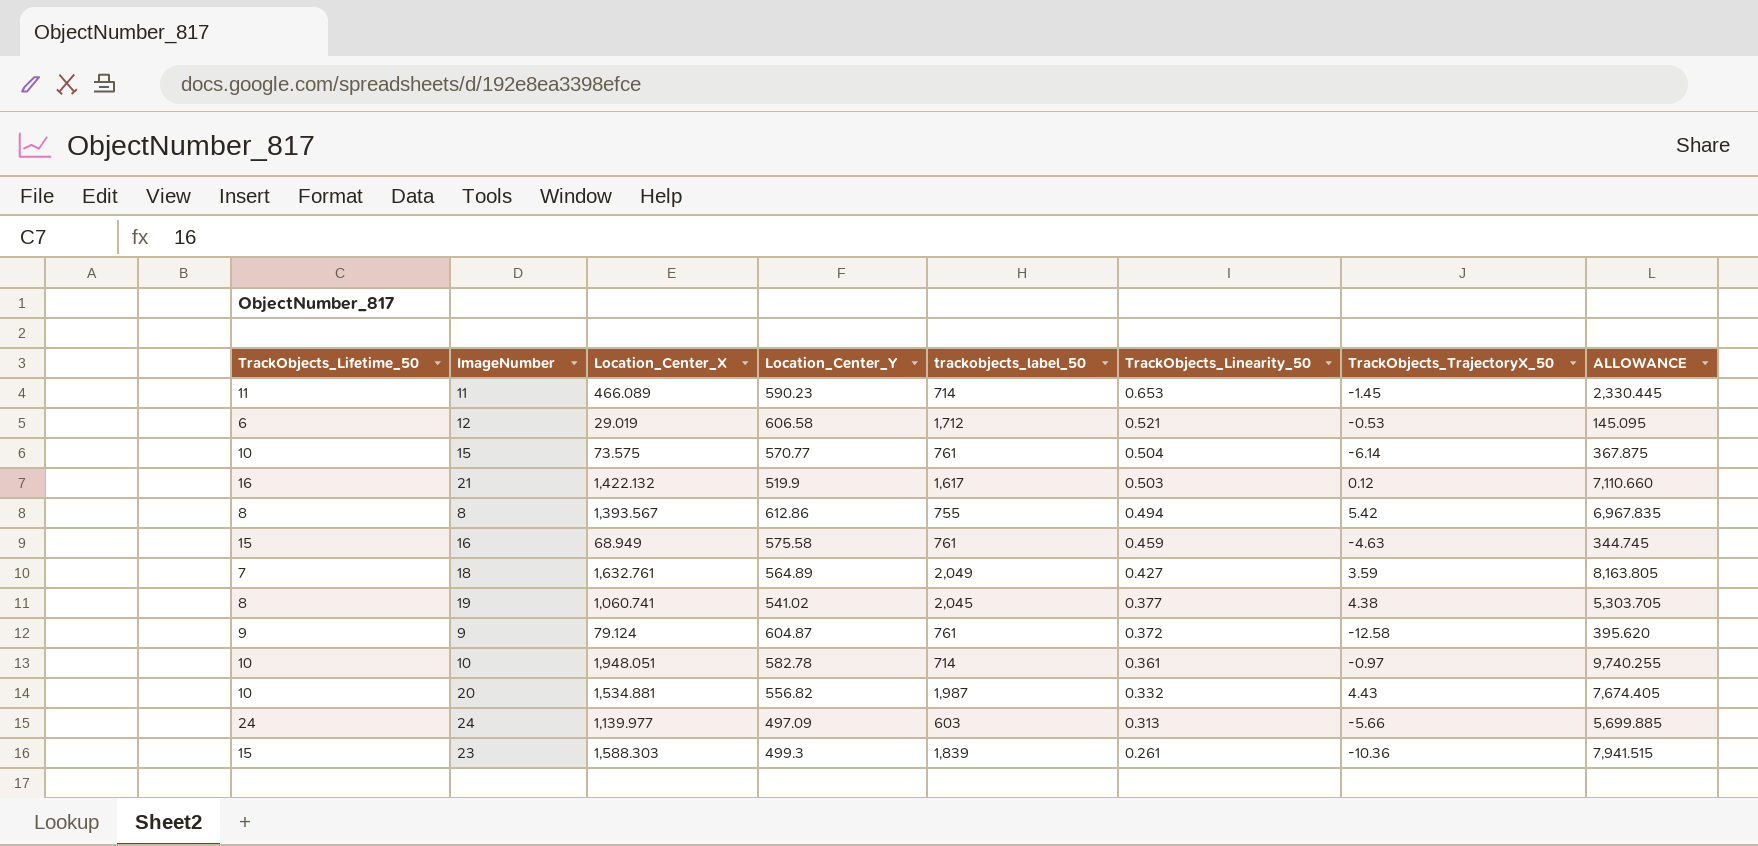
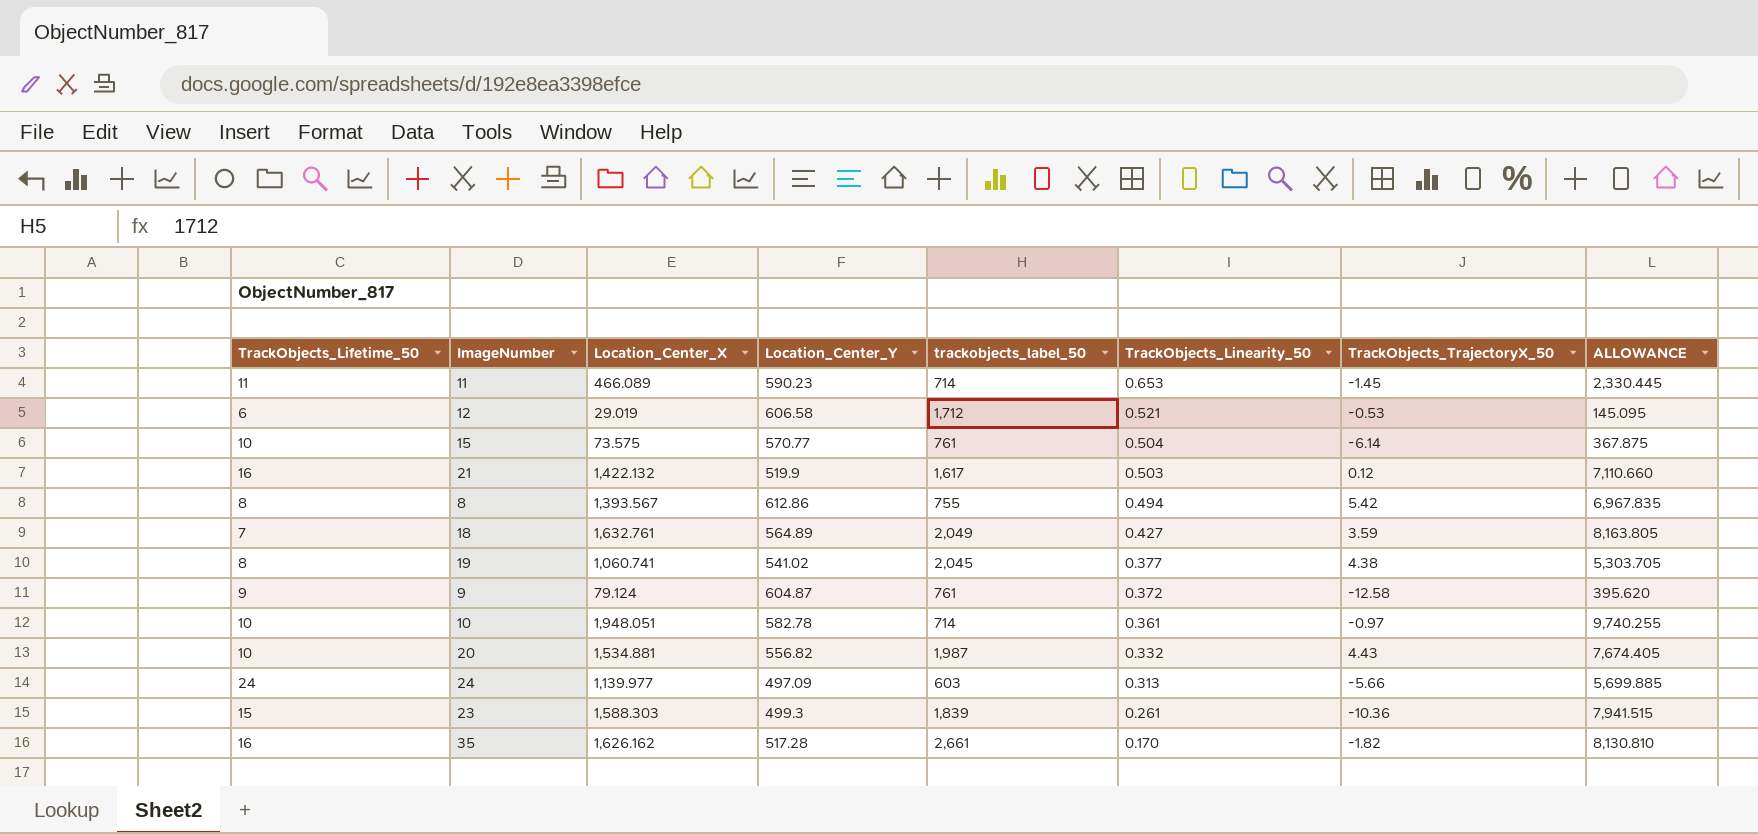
row 16: 15 | 68.949 | 575.58 | 761 | 0.459 | -4.63 | 344.745 -> none
row 35: none -> 16 | 1,626.162 | 517.28 | 2,661 | 0.170 | -1.82 | 8,130.810

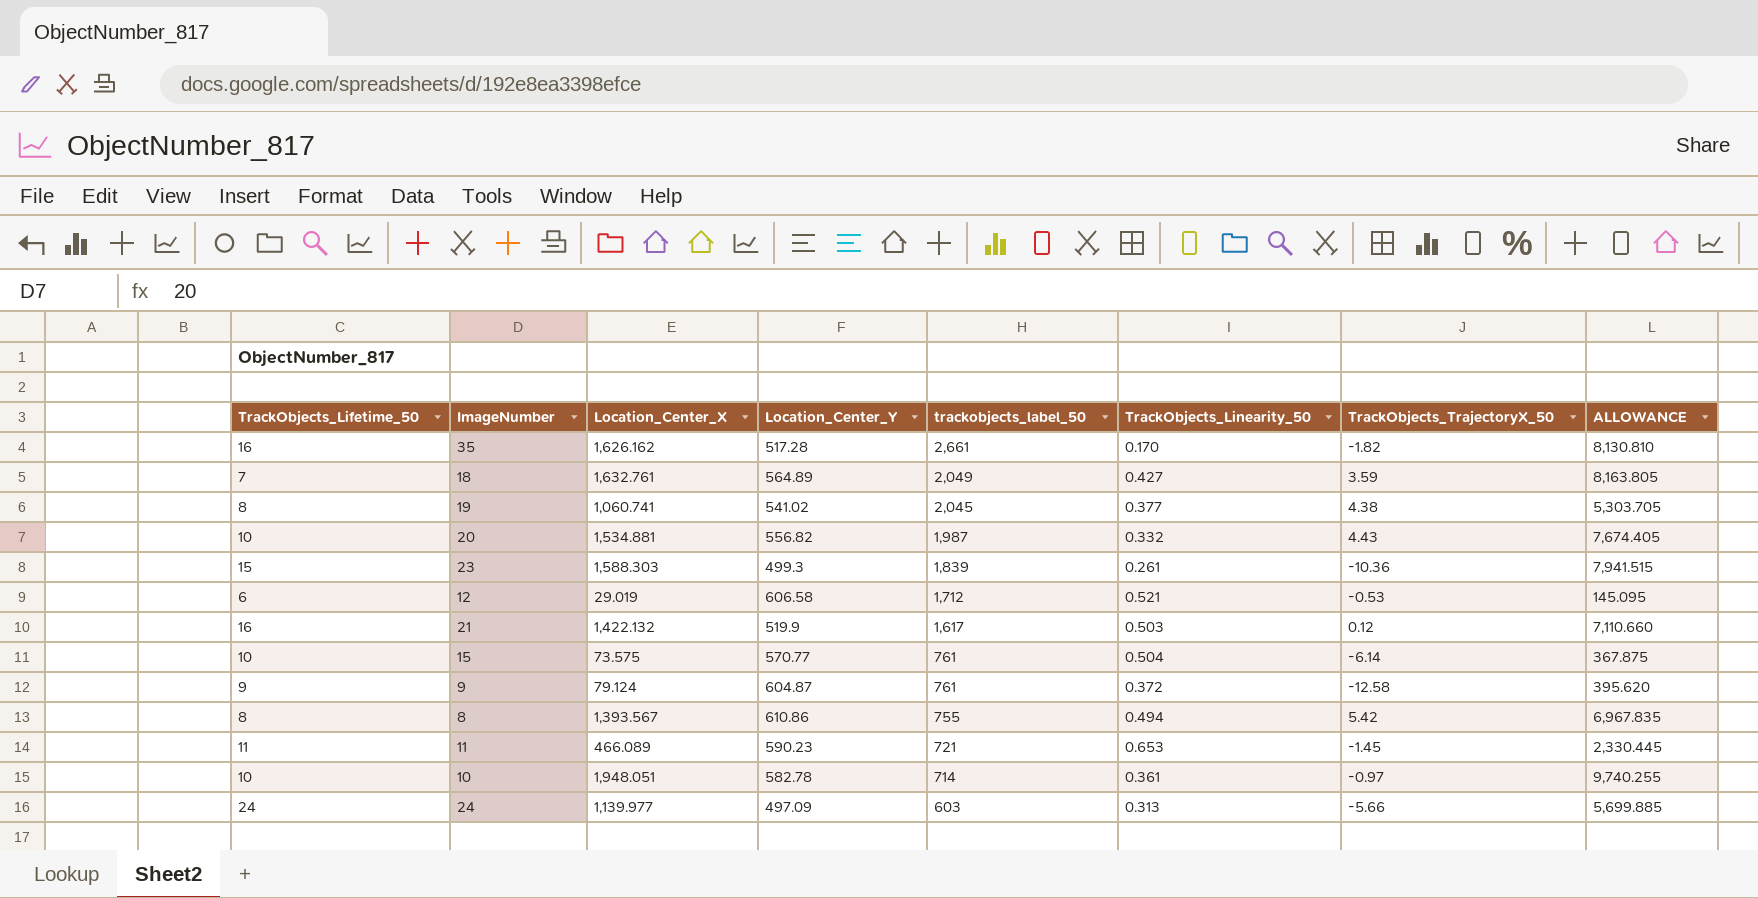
row order: TrackObjects_Linearity_50 descending -> trackobjects_label_50 descending
8 | Location_Center_Y: 612.86 -> 610.86
11 | trackobjects_label_50: 714 -> 721

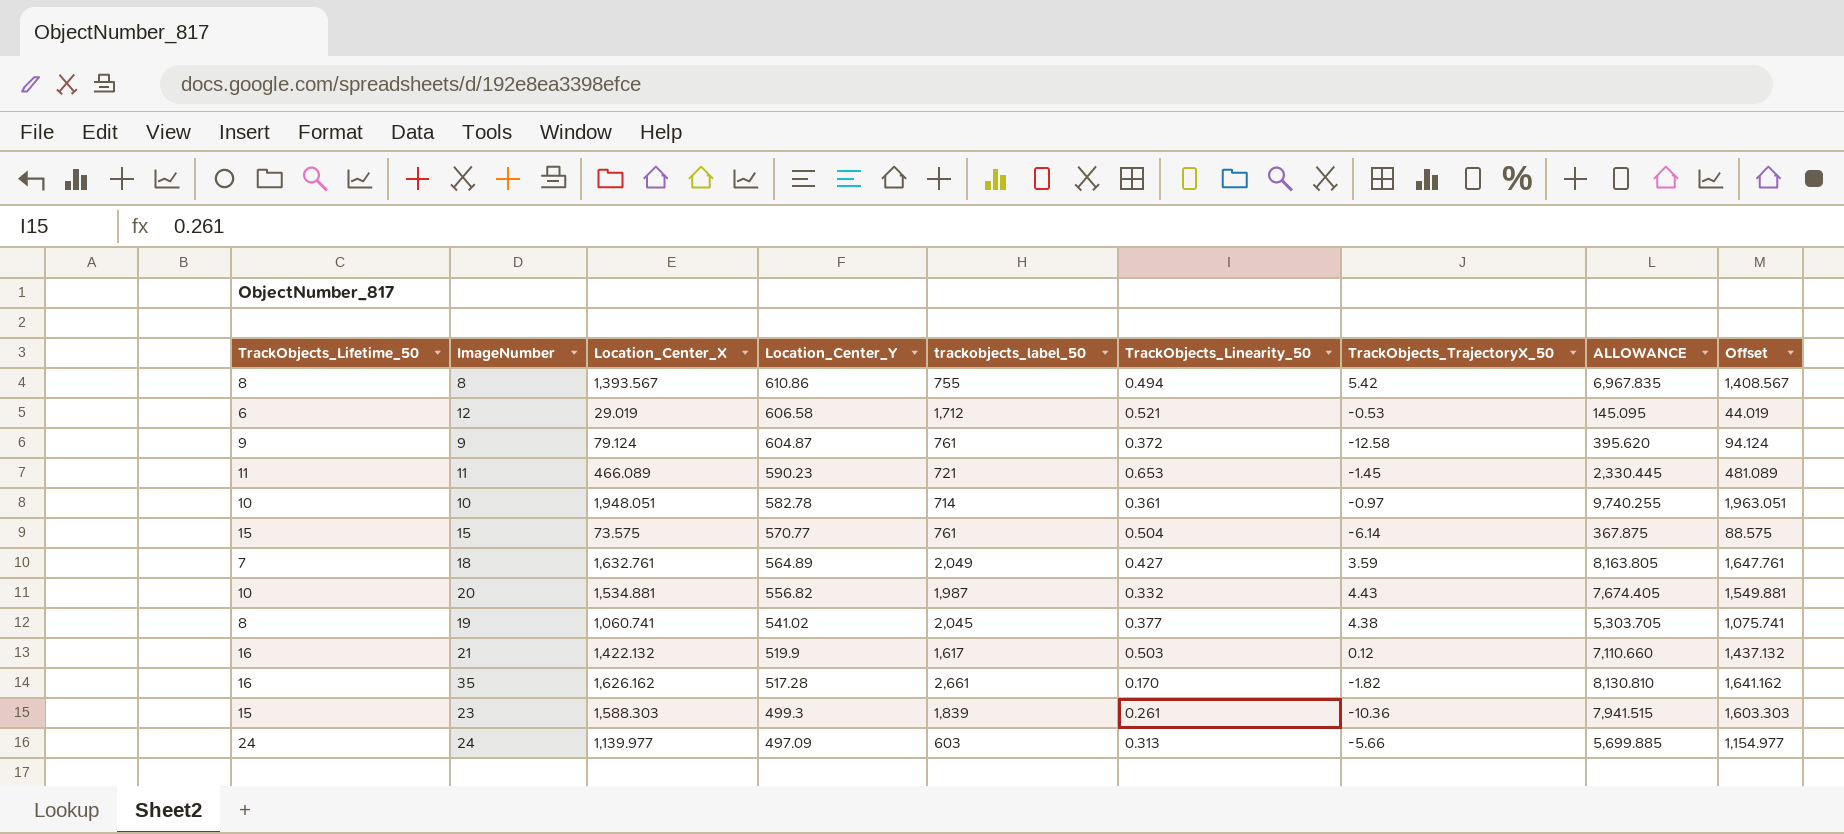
row order: trackobjects_label_50 descending -> Location_Center_Y descending
column Offset | formula: none -> [Location_Center_X] + 15
15 | TrackObjects_Lifetime_50: 10 -> 15

